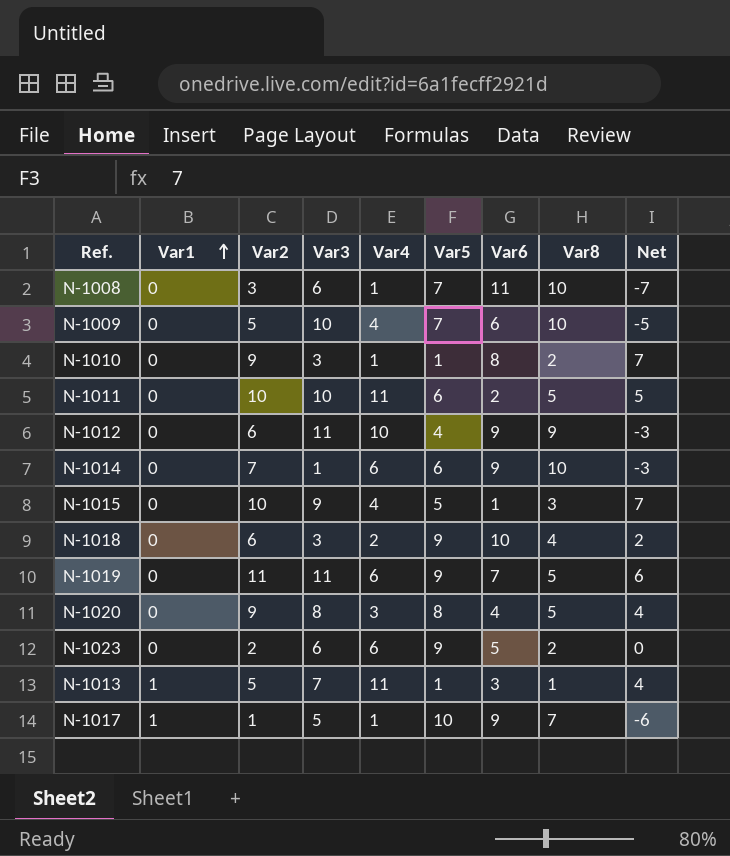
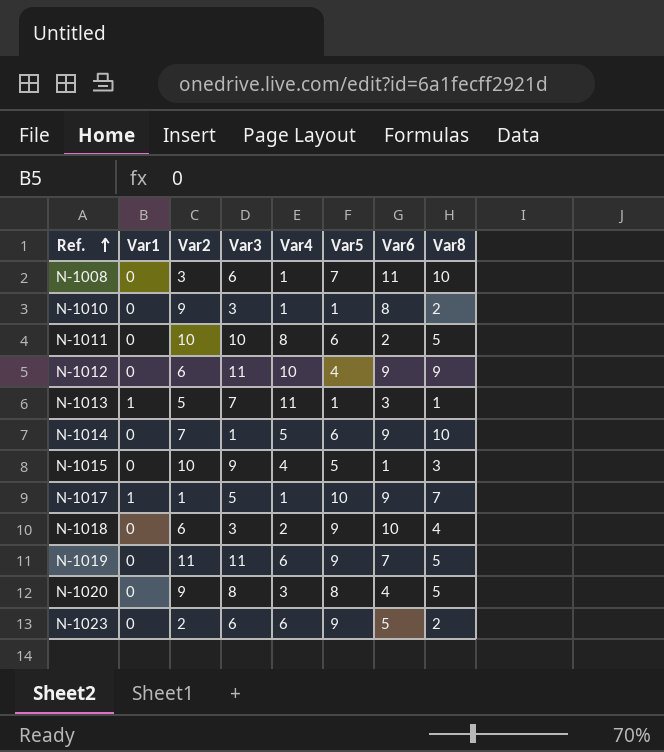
row order: Var1 ascending -> Ref. ascending
column Net | formula: [Var2] - [Var8] -> none
row N-1009: 0 | 5 | 10 | 4 | 7 | 6 | 10 | -5 -> none
N-1011 | Var4: 11 -> 8
N-1014 | Var4: 6 -> 5

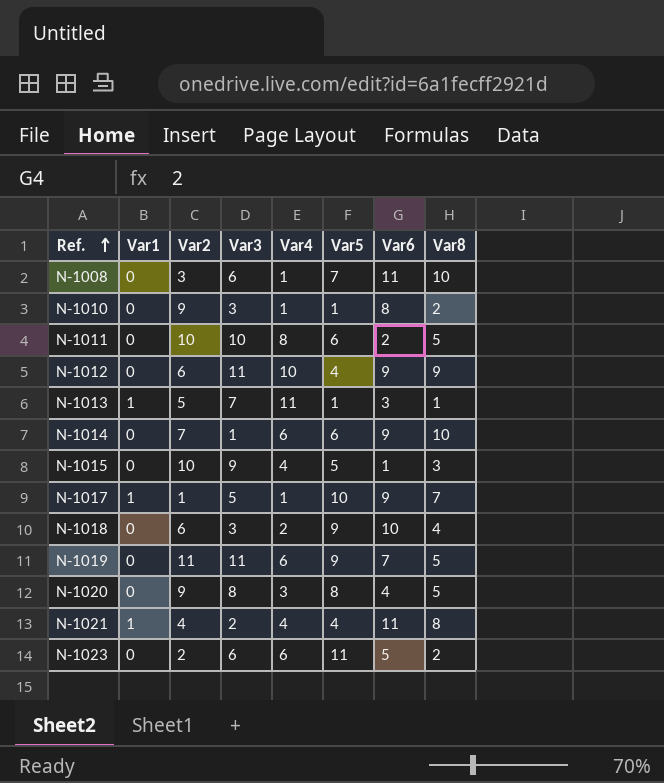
N-1014 | Var4: 5 -> 6
row N-1021: none -> 1 | 4 | 2 | 4 | 4 | 11 | 8
N-1023 | Var5: 9 -> 11

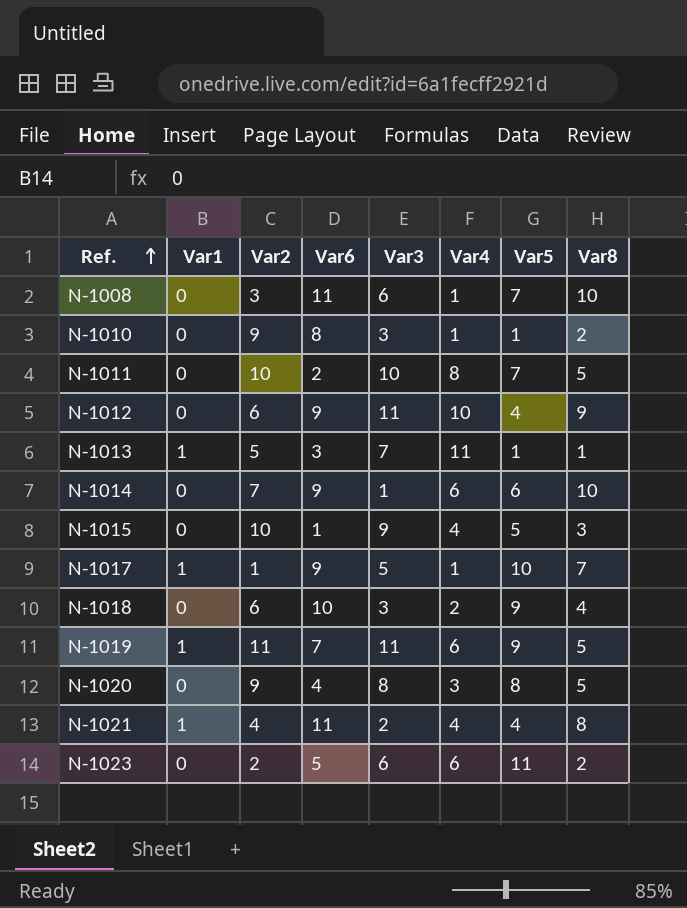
column Var6 | position: 7 -> 4
N-1011 | Var5: 6 -> 7
N-1019 | Var1: 0 -> 1

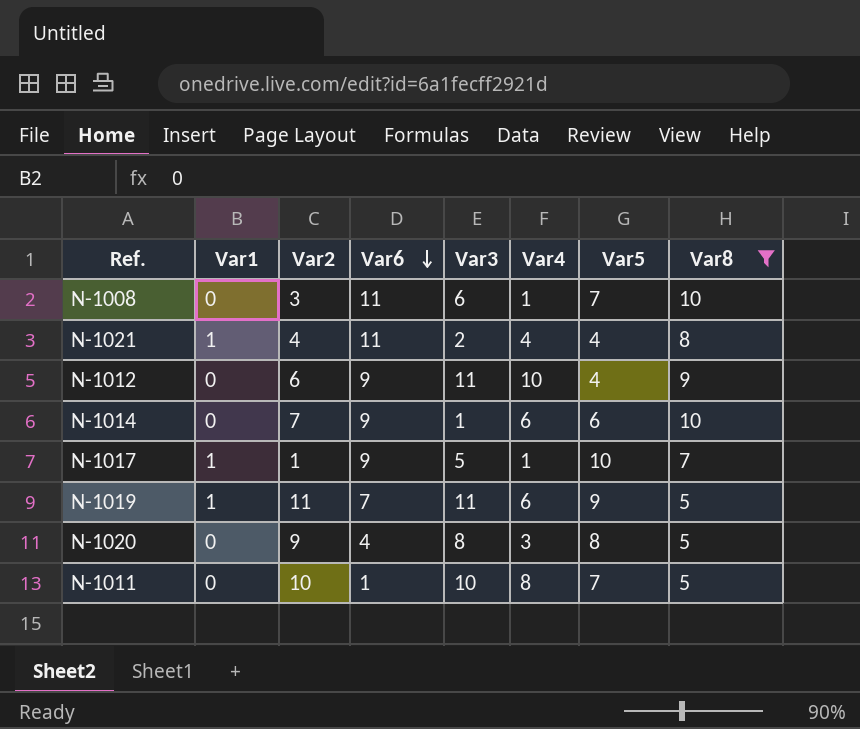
filter: none -> Var8 >= 5
row order: Ref. ascending -> Var6 descending
N-1011 | Var6: 2 -> 1

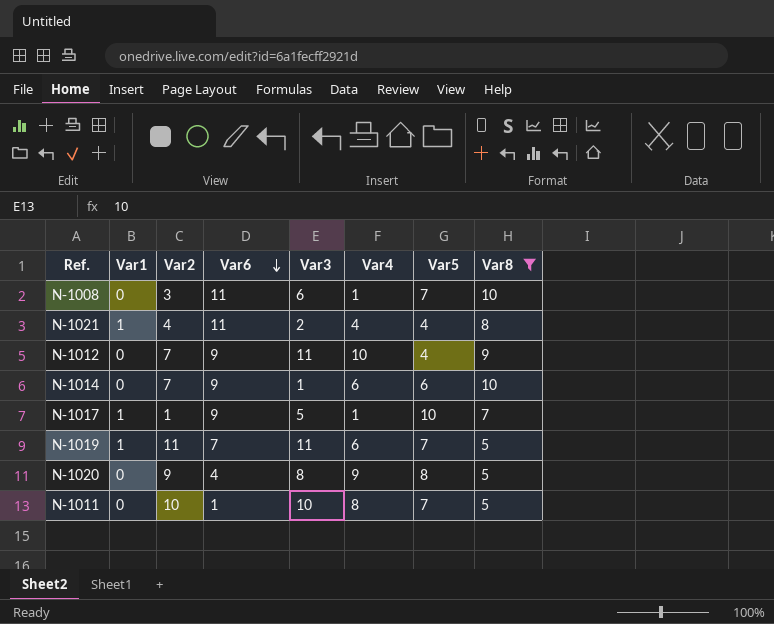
N-1012 | Var2: 6 -> 7
N-1019 | Var5: 9 -> 7
N-1020 | Var4: 3 -> 9

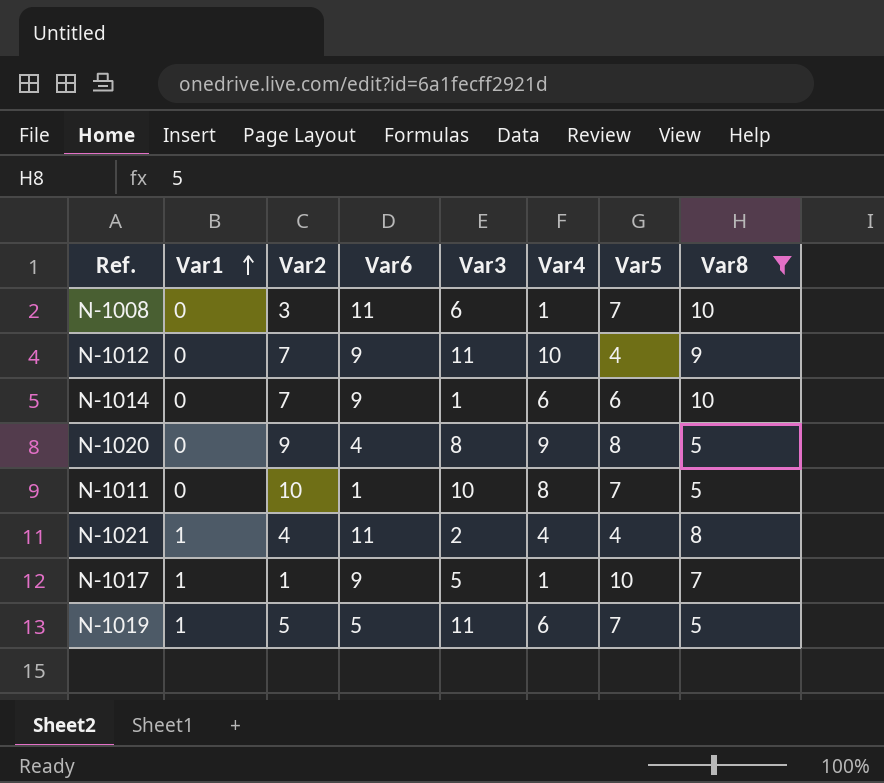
row order: Var6 descending -> Var1 ascending
N-1019 | Var2: 11 -> 5
N-1019 | Var6: 7 -> 5

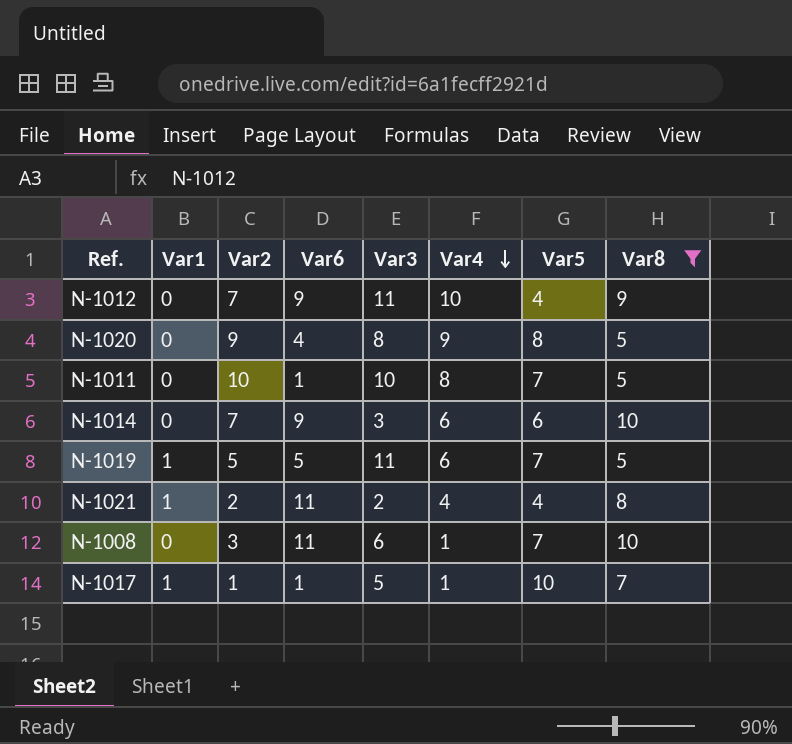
row order: Var1 ascending -> Var4 descending
N-1014 | Var3: 1 -> 3
N-1021 | Var2: 4 -> 2
N-1017 | Var6: 9 -> 1

